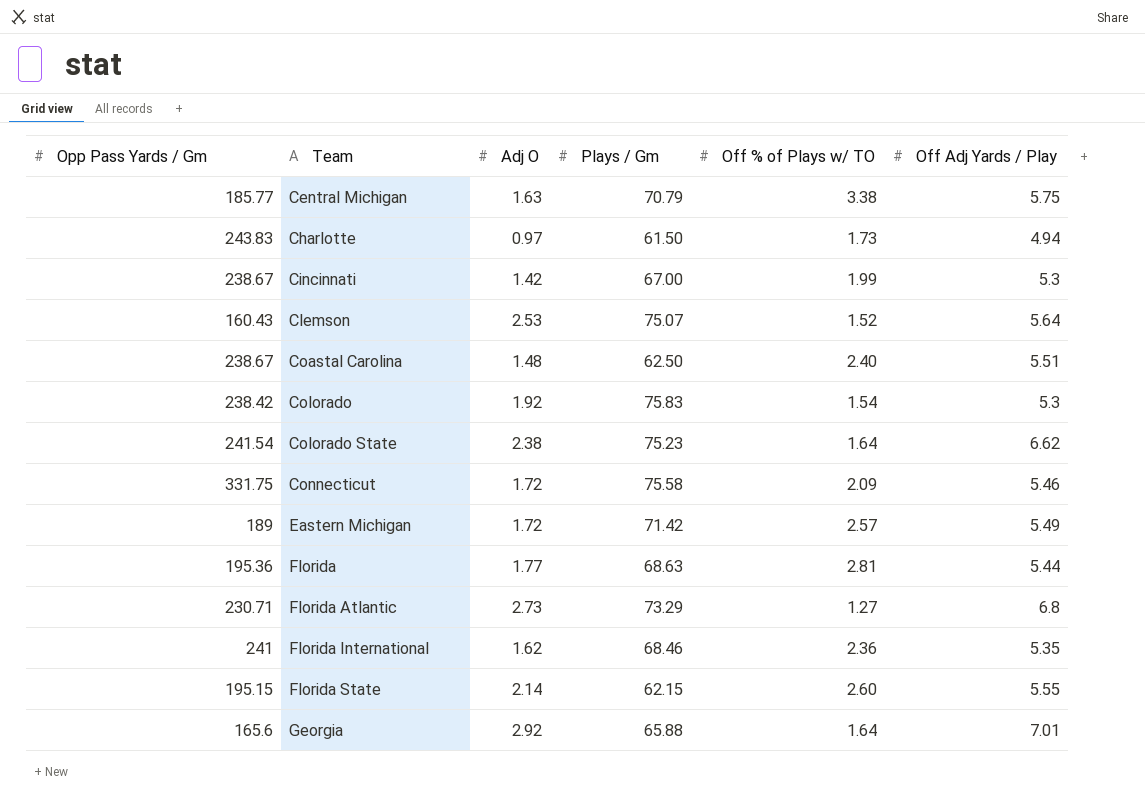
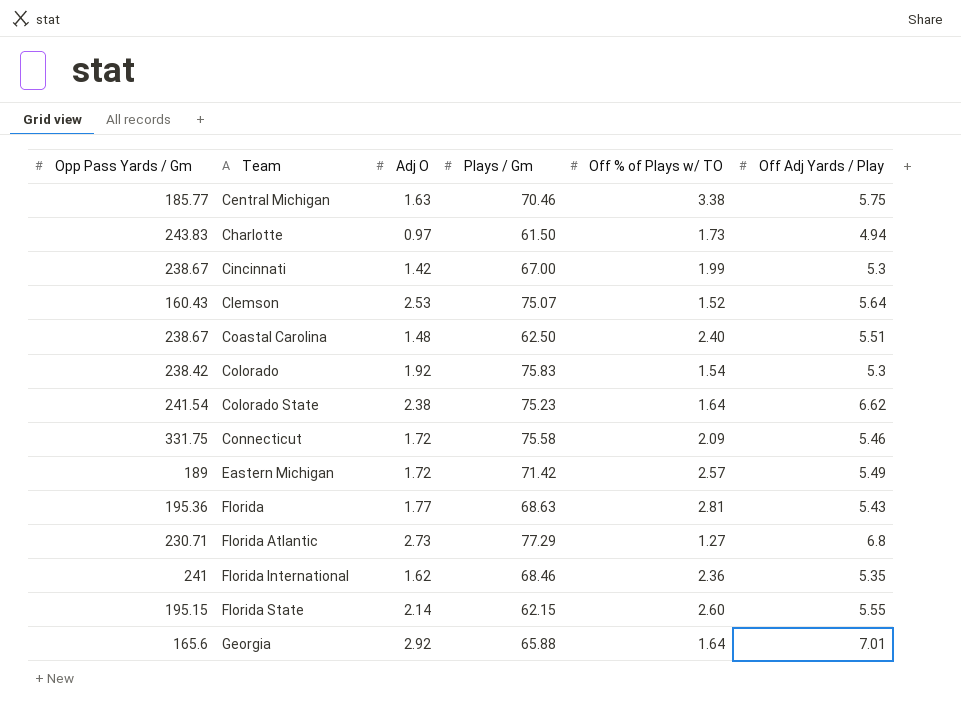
Central Michigan | Plays / Gm: 70.79 -> 70.46
Florida | Off Adj Yards / Play: 5.44 -> 5.43
Florida Atlantic | Plays / Gm: 73.29 -> 77.29

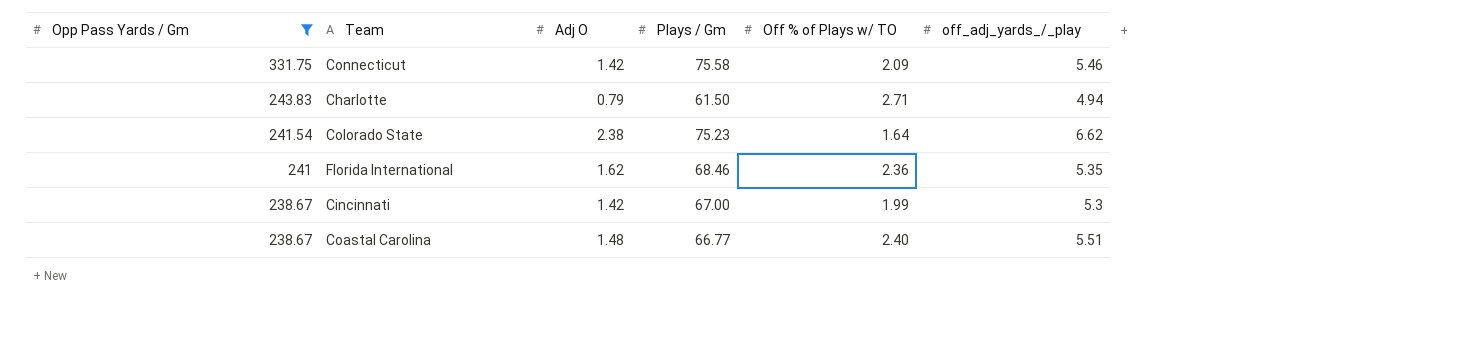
filter: none -> Opp Pass Yards / Gm >= 238.67
row order: Team ascending -> Opp Pass Yards / Gm descending
column name: Off Adj Yards / Play -> off_adj_yards_/_play
Connecticut | Adj O: 1.72 -> 1.42
Charlotte | Adj O: 0.97 -> 0.79
Charlotte | Off % of Plays w/ TO: 1.73 -> 2.71
Coastal Carolina | Plays / Gm: 62.50 -> 66.77

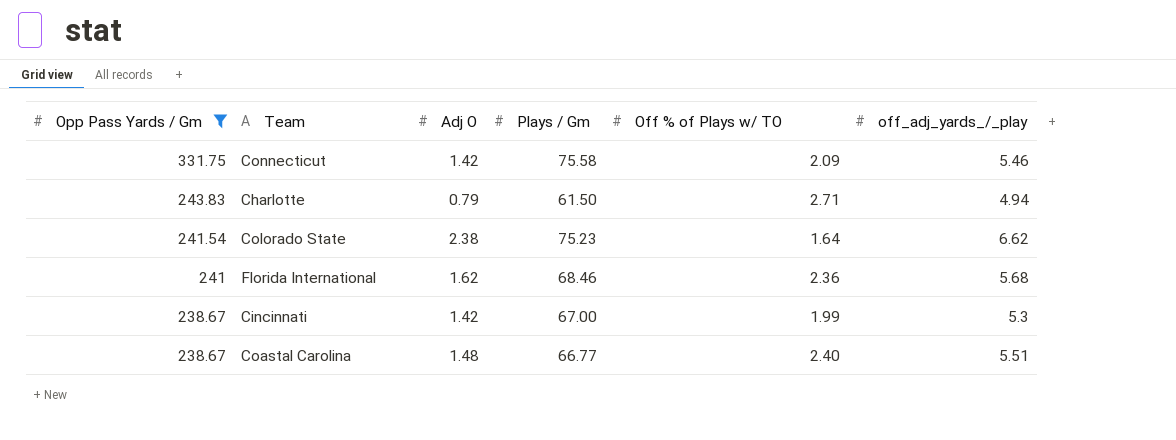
Florida International | off_adj_yards_/_play: 5.35 -> 5.68

